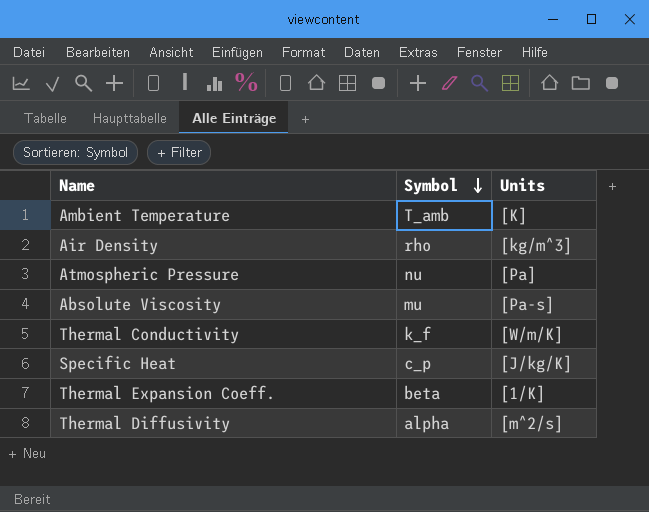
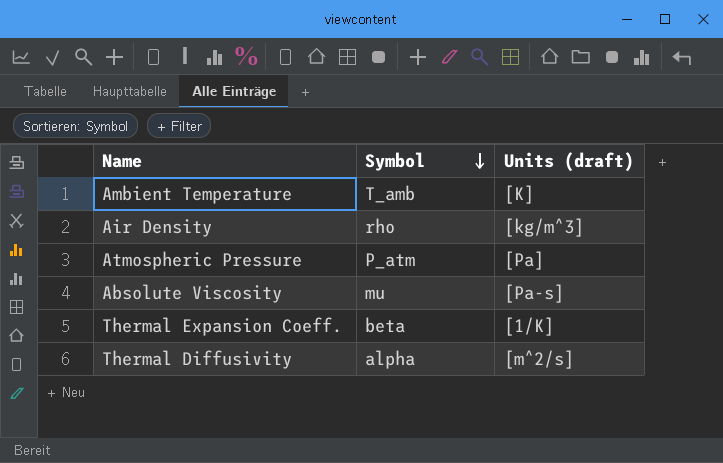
column name: Units -> Units (draft)
row Thermal Conductivity: k_f | [W/m/K] -> none
row Specific Heat: c_p | [J/kg/K] -> none
Atmospheric Pressure | Symbol: nu -> P_atm

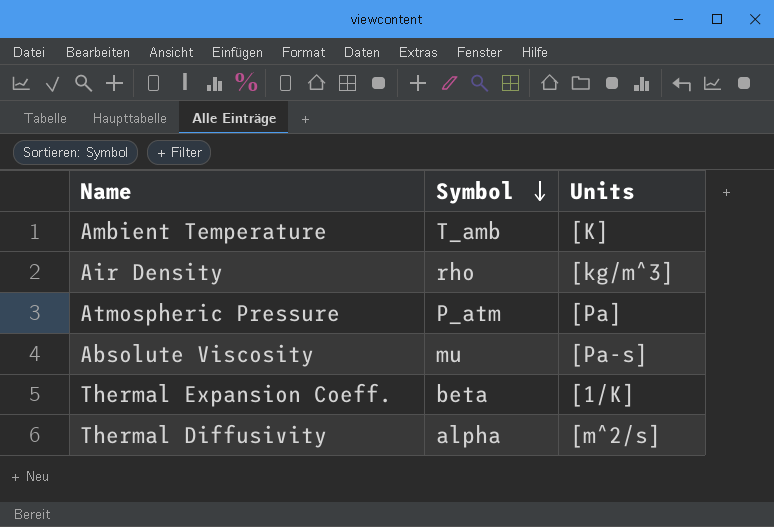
column name: Units (draft) -> Units

